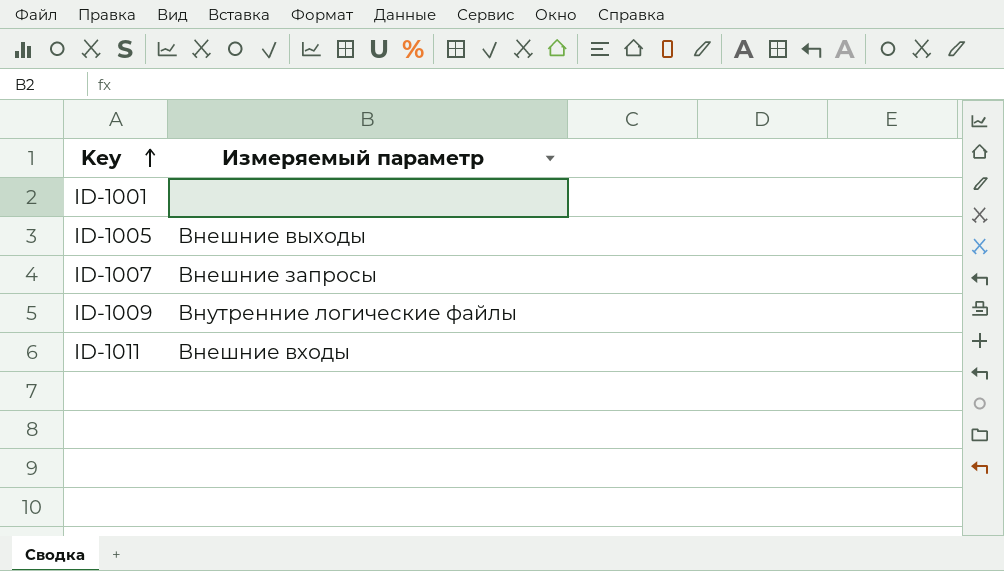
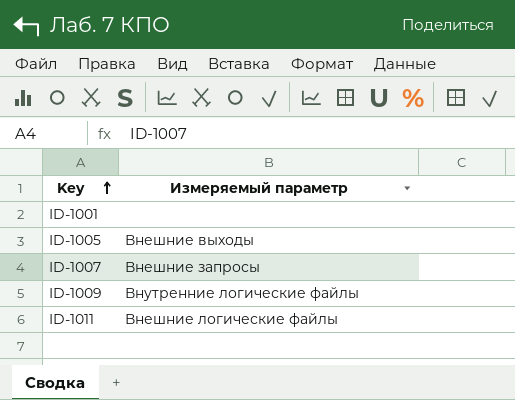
ID-1011 | Измеряемый параметр: Внешние входы -> Внешние логические файлы

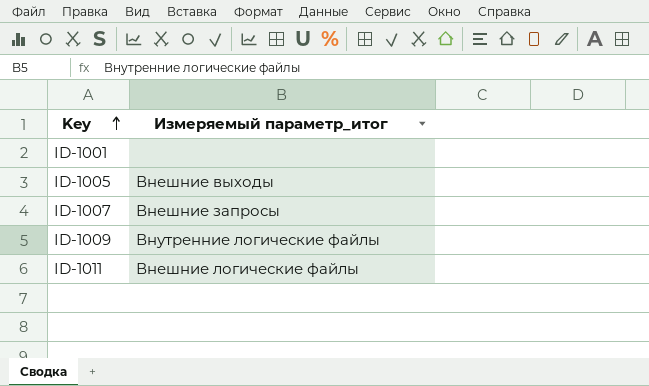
column name: Измеряемый параметр -> Измеряемый параметр_итог

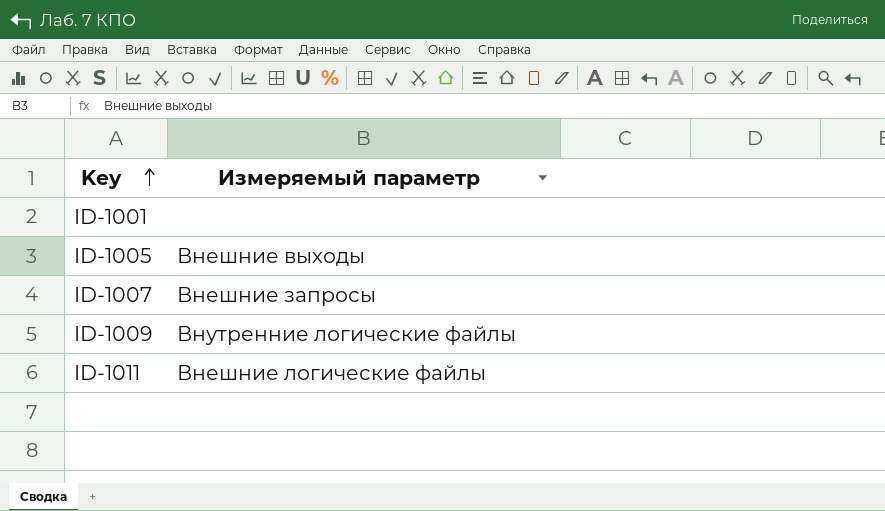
column name: Измеряемый параметр_итог -> Измеряемый параметр

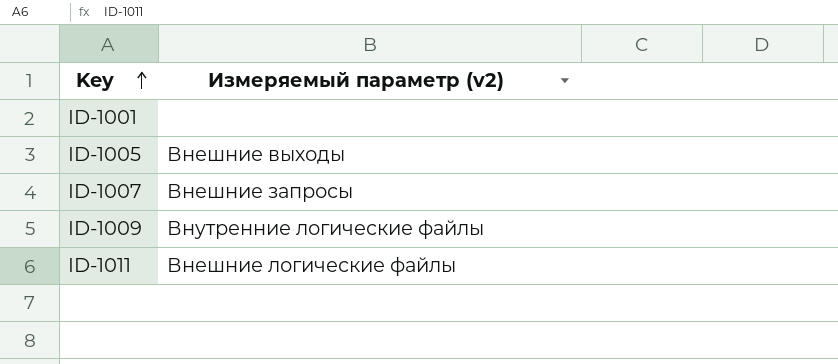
column name: Измеряемый параметр -> Измеряемый параметр (v2)

